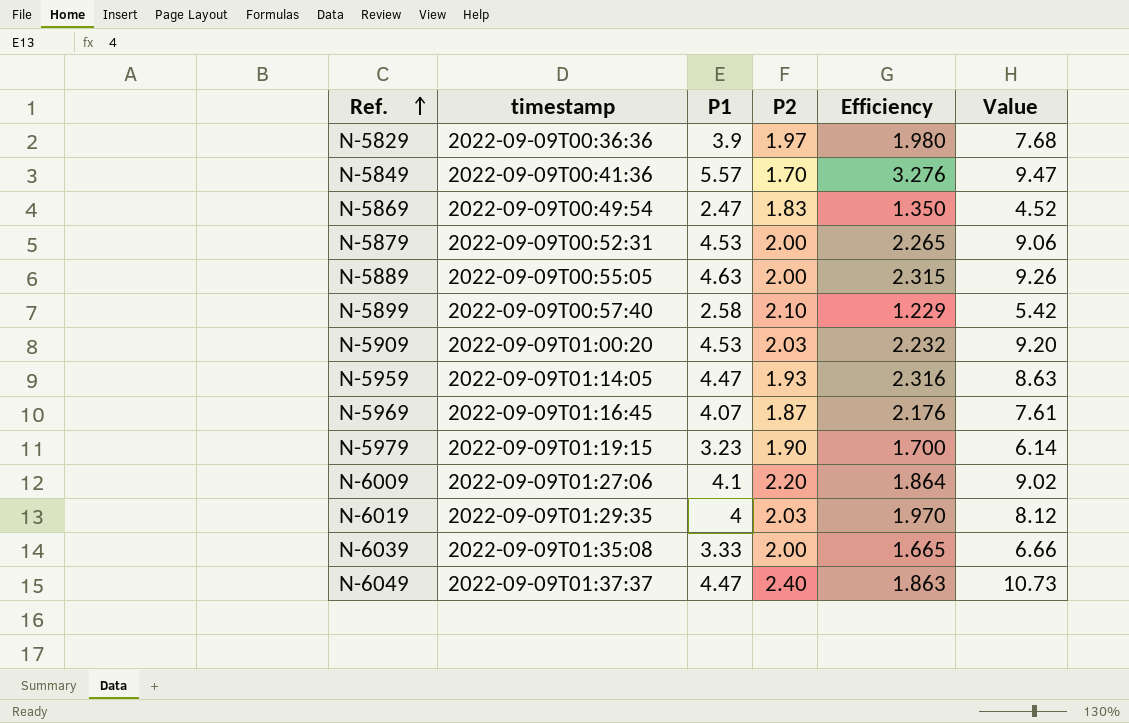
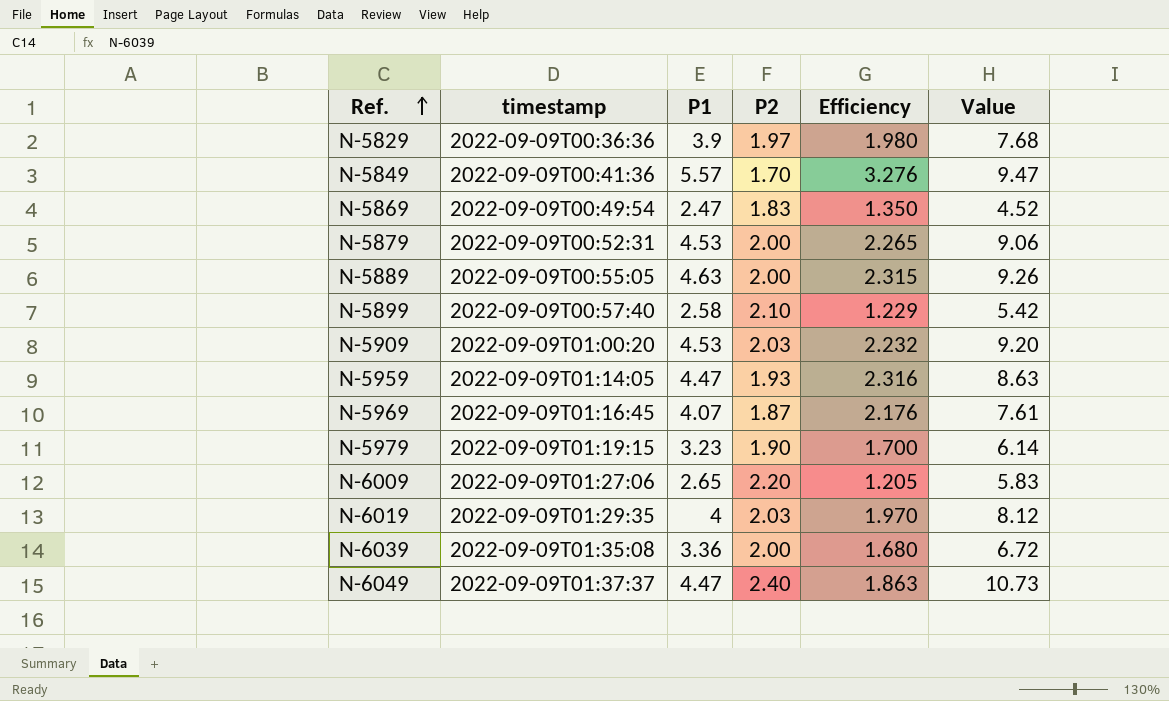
N-6009 | P1: 4.1 -> 2.65
N-6009 | Efficiency: 1.864 -> 1.205
N-6009 | Value: 9.02 -> 5.83
N-6039 | P1: 3.33 -> 3.36
N-6039 | Efficiency: 1.665 -> 1.680
N-6039 | Value: 6.66 -> 6.72

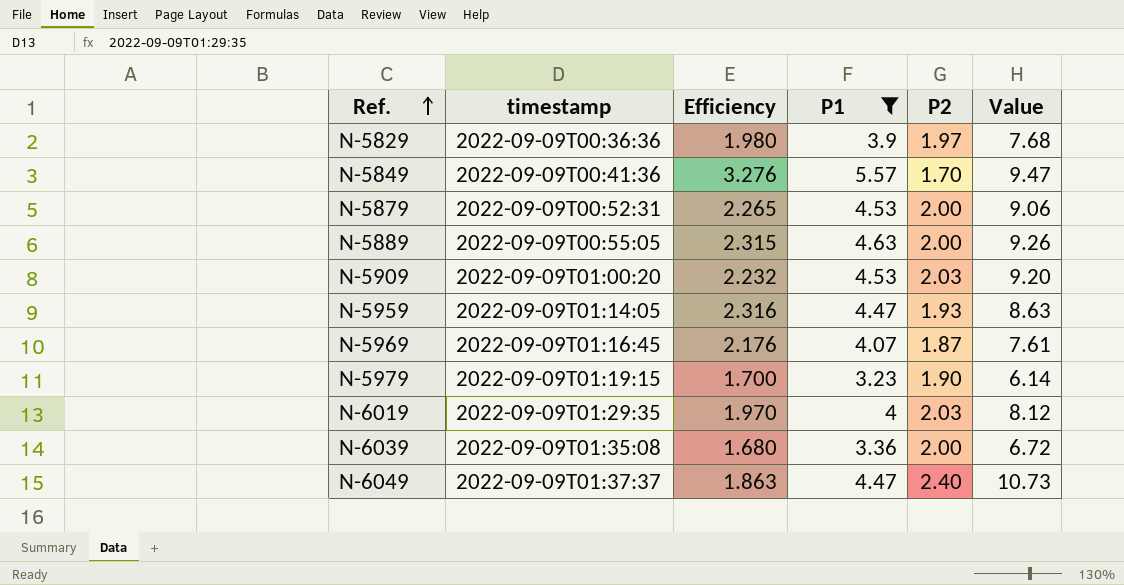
filter: none -> P1 >= 3.23
column Efficiency | position: 5 -> 3

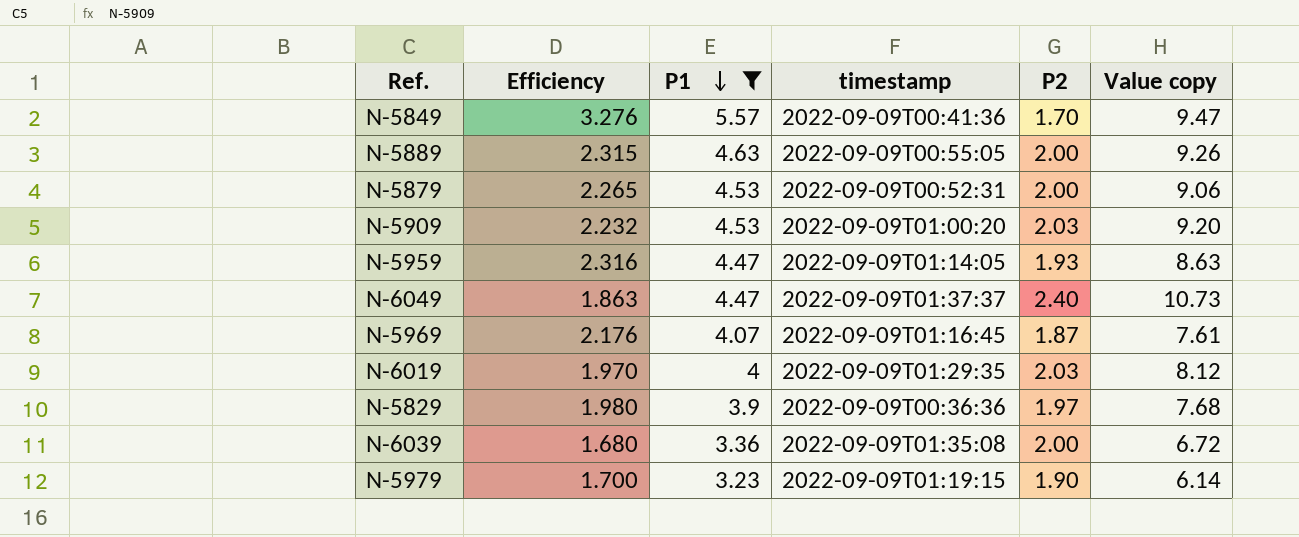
row order: Ref. ascending -> P1 descending
column timestamp | position: 2 -> 4
column name: Value -> Value copy

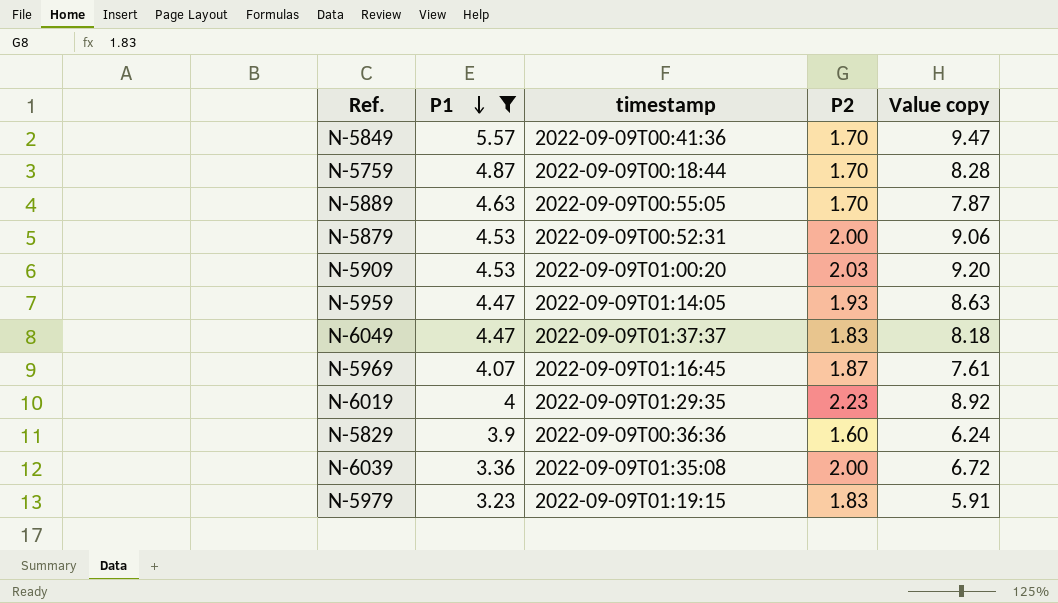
column Efficiency | formula: [P1] / [P2] -> none
row N-5759: none -> 4.87 | 2022-09-09T00:18:44 | 1.70 | 8.28
N-5889 | P2: 2.00 -> 1.70
N-5889 | Value copy: 9.26 -> 7.87
N-6049 | P2: 2.40 -> 1.83
N-6049 | Value copy: 10.73 -> 8.18
N-6019 | P2: 2.03 -> 2.23
N-6019 | Value copy: 8.12 -> 8.92
N-5829 | P2: 1.97 -> 1.60
N-5829 | Value copy: 7.68 -> 6.24
N-5979 | P2: 1.90 -> 1.83
N-5979 | Value copy: 6.14 -> 5.91

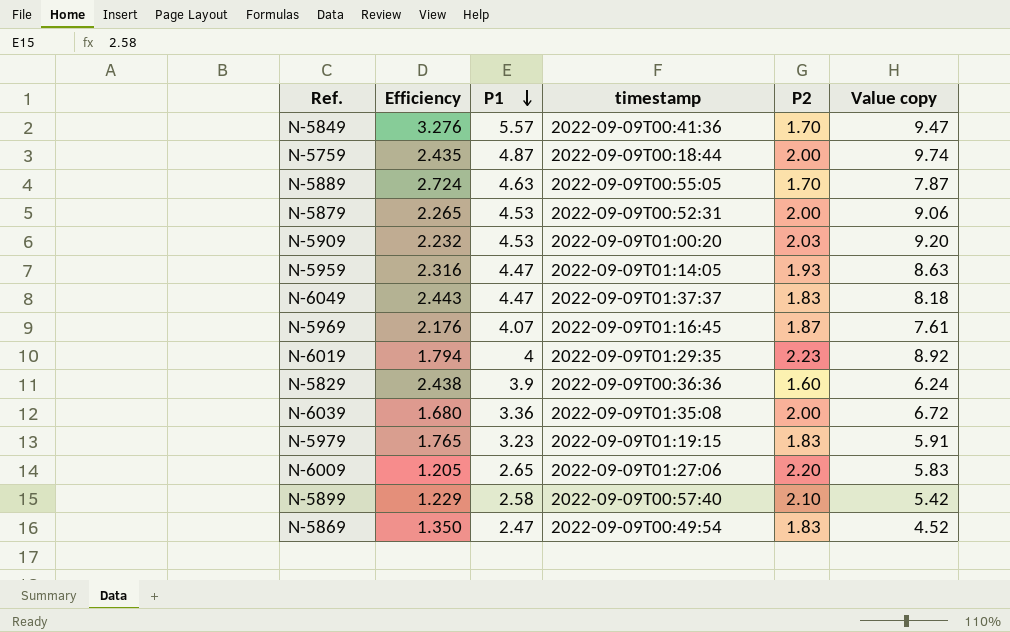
filter: P1 >= 3.23 -> none
column Efficiency | formula: none -> [P1] / [P2]
N-5759 | P2: 1.70 -> 2.00
N-5759 | Value copy: 8.28 -> 9.74

